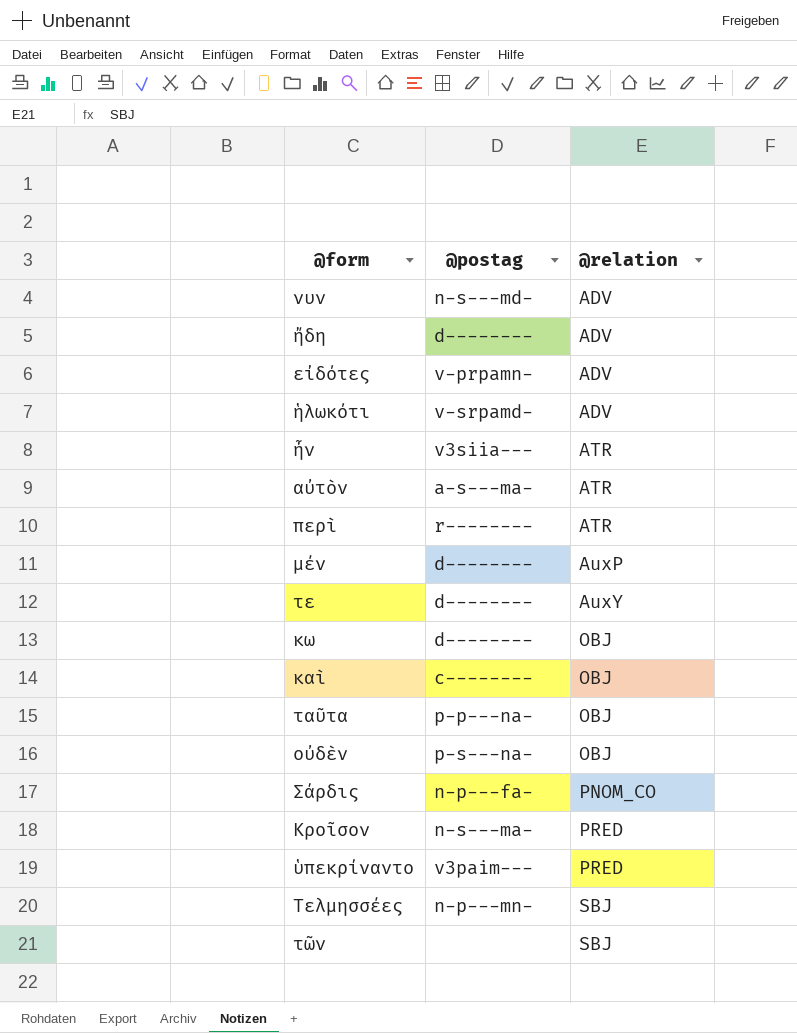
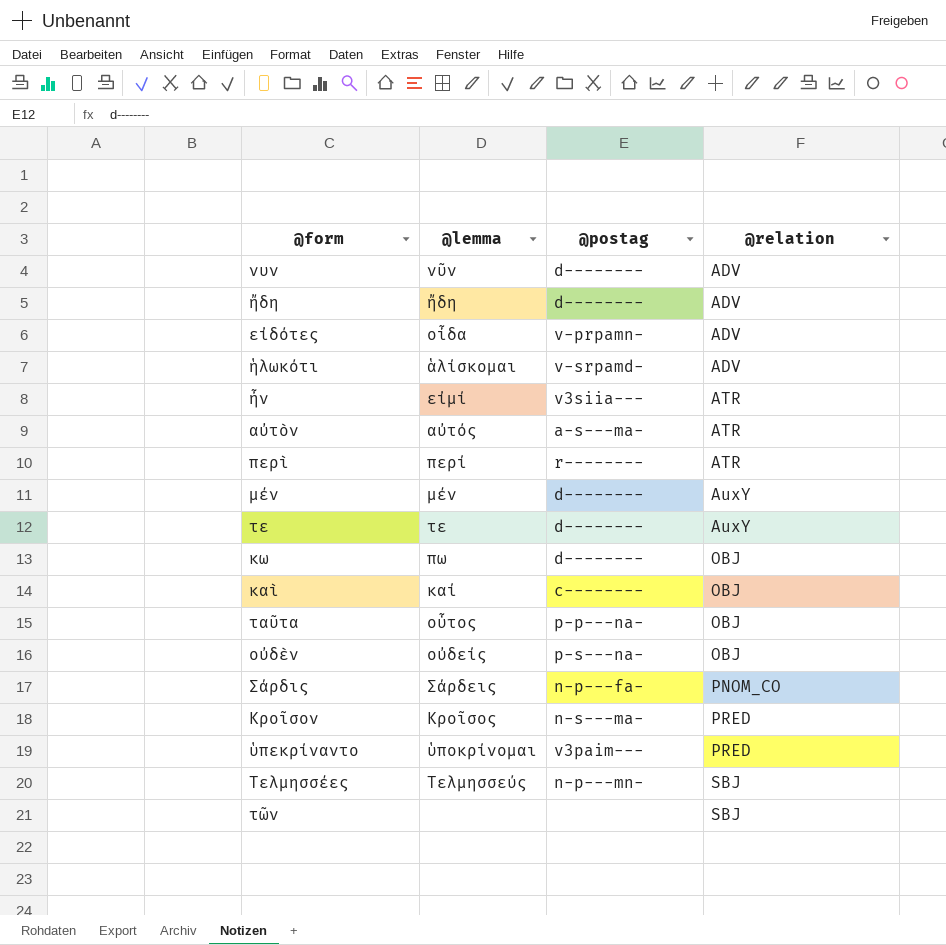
column @lemma | position: none -> 2
νυν | @postag: n-s---md- -> d--------
μέν | @relation: AuxP -> AuxY

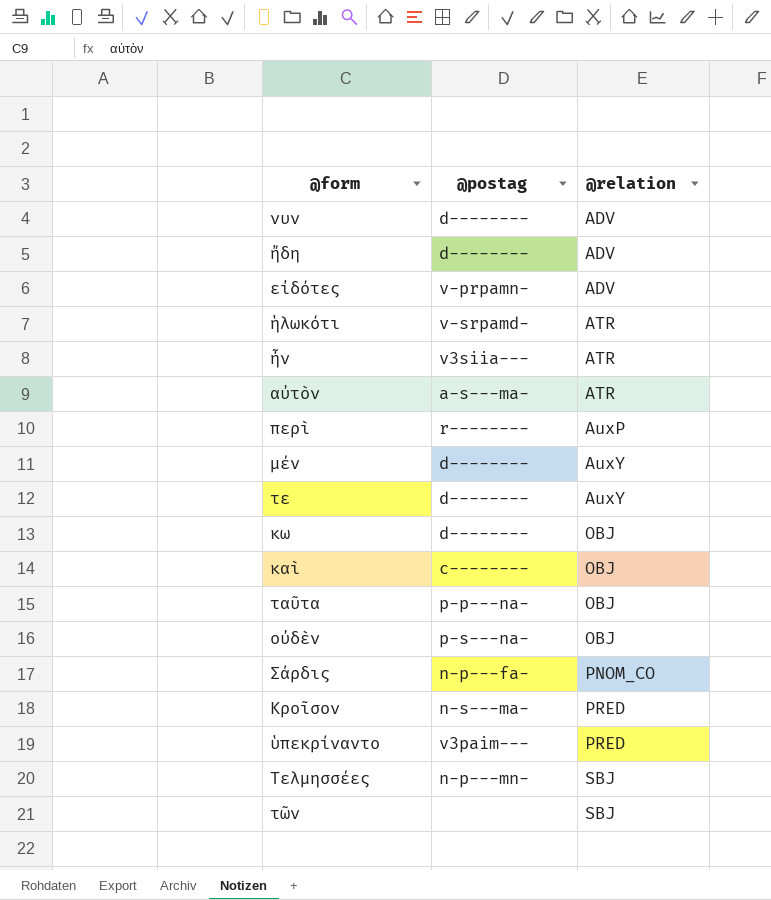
column @lemma | position: 2 -> none
ἡλωκότι | @relation: ADV -> ATR
περὶ | @relation: ATR -> AuxP

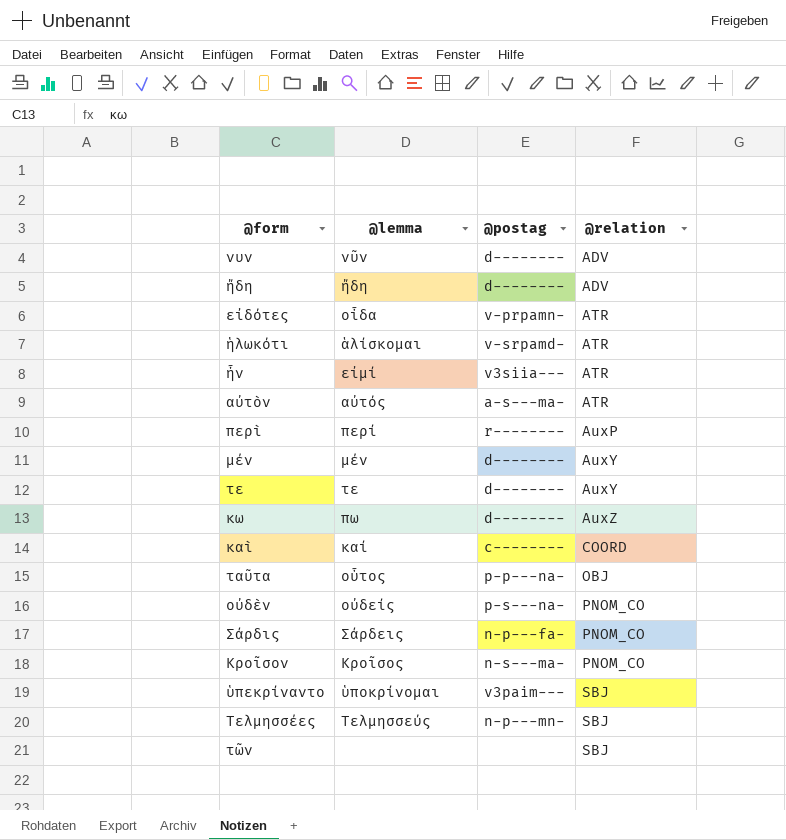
column @lemma | position: none -> 2
εἰδότες | @relation: ADV -> ATR
κω | @relation: OBJ -> AuxZ
καὶ | @relation: OBJ -> COORD
οὐδὲν | @relation: OBJ -> PNOM_CO
Κροῖσον | @relation: PRED -> PNOM_CO
ὑπεκρίναντο | @relation: PRED -> SBJ

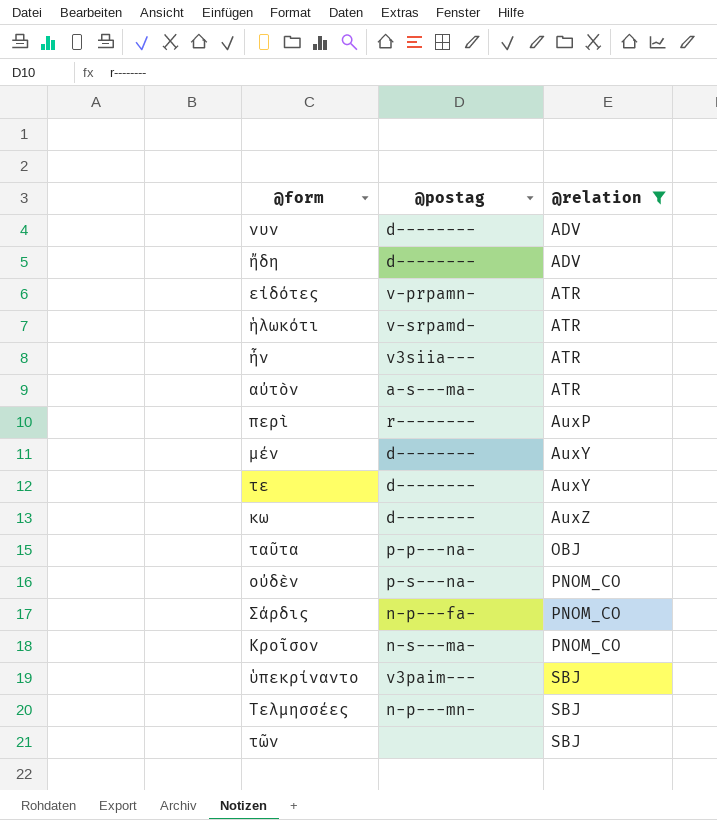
filter: none -> @relation != COORD
column @lemma | position: 2 -> none

